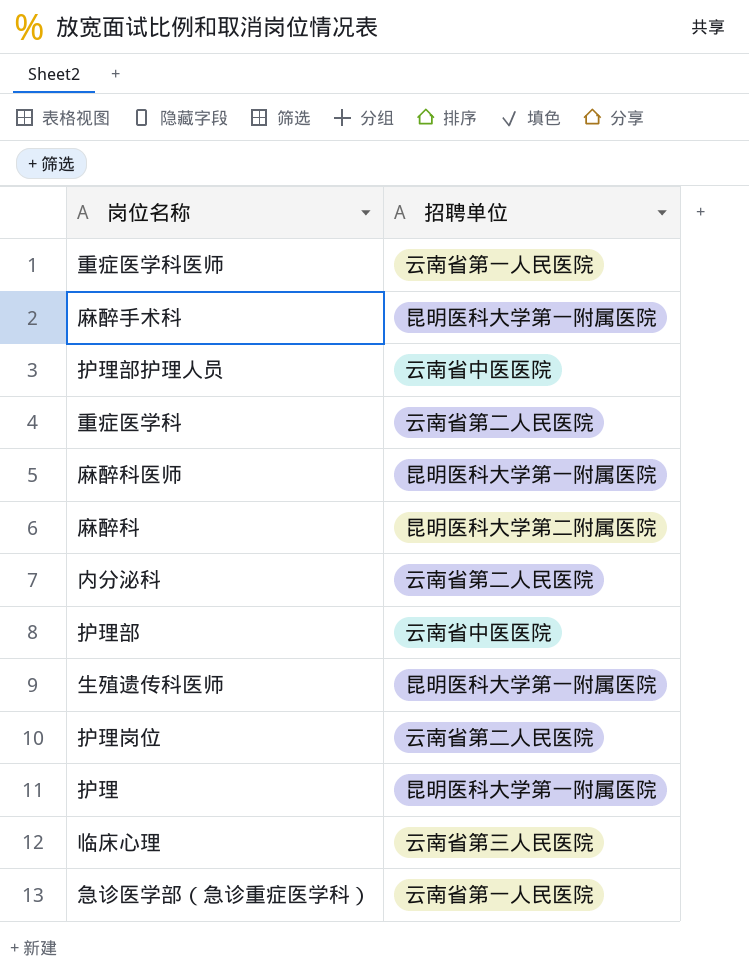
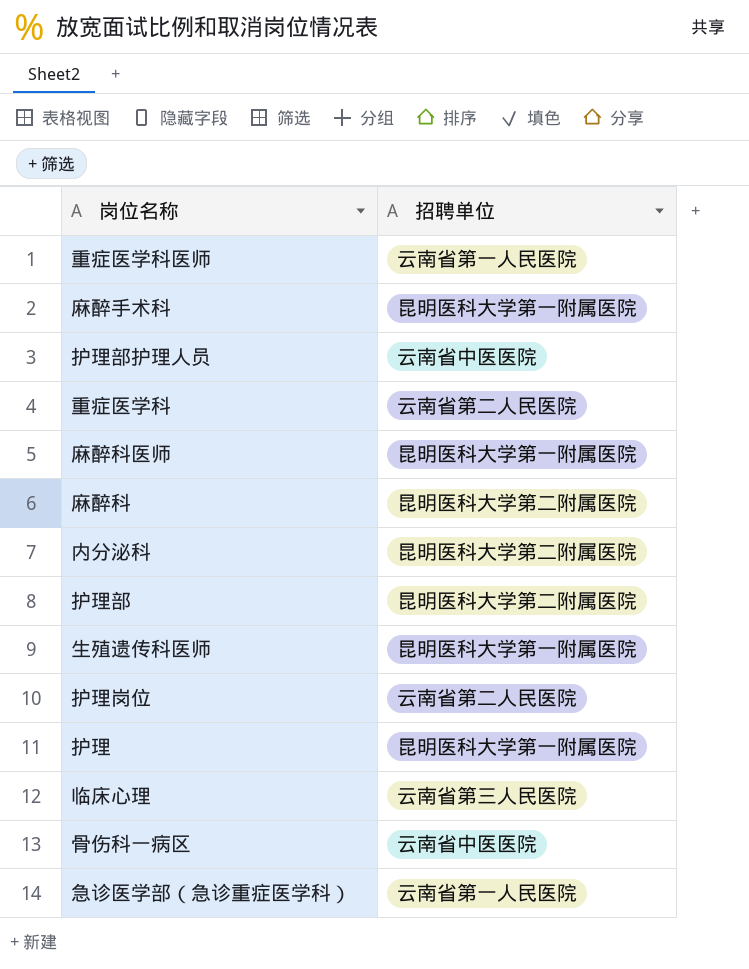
内分泌科 | 招聘单位: 云南省第二人民医院 -> 昆明医科大学第二附属医院
护理部 | 招聘单位: 云南省中医医院 -> 昆明医科大学第二附属医院
row 骨伤科一病区: none -> 云南省中医医院

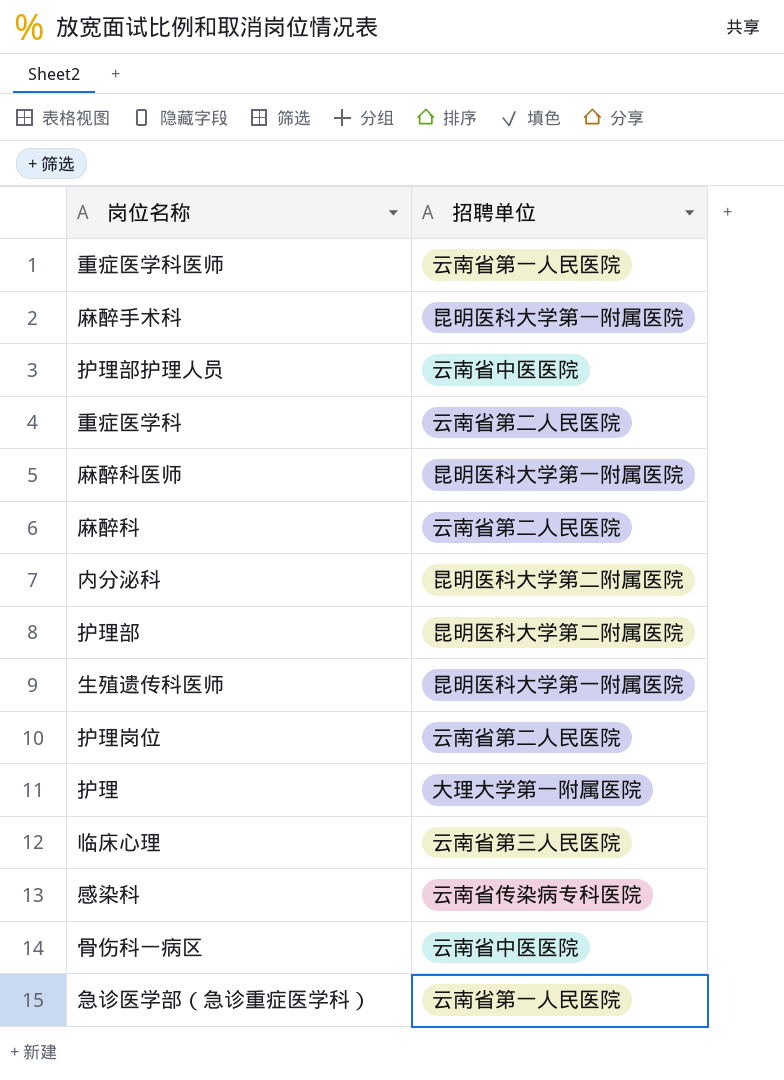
麻醉科 | 招聘单位: 昆明医科大学第二附属医院 -> 云南省第二人民医院
护理 | 招聘单位: 昆明医科大学第一附属医院 -> 大理大学第一附属医院
row 感染科: none -> 云南省传染病专科医院

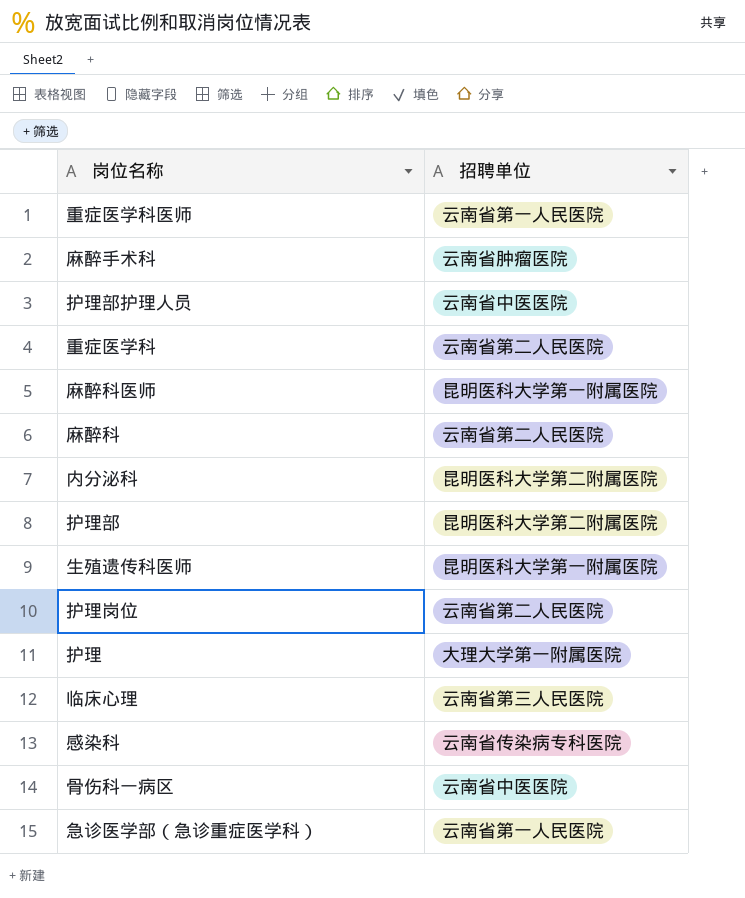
麻醉手术科 | 招聘单位: 昆明医科大学第一附属医院 -> 云南省肿瘤医院

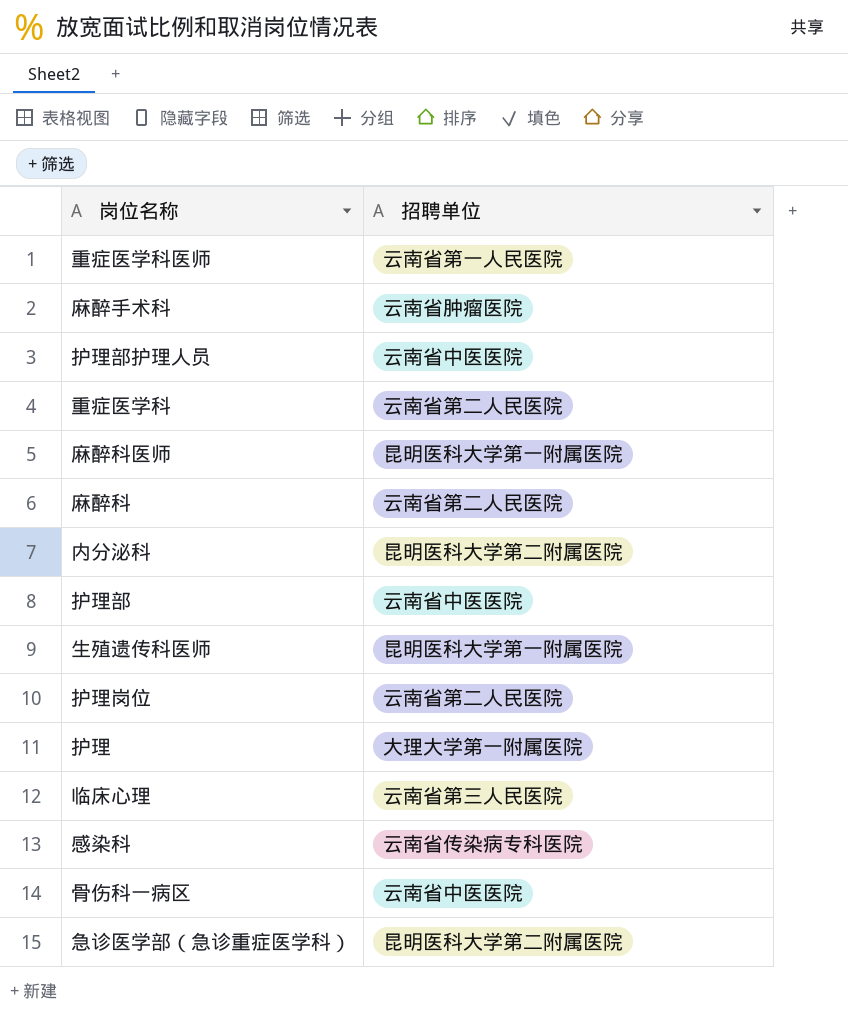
护理部 | 招聘单位: 昆明医科大学第二附属医院 -> 云南省中医医院
急诊医学部（急诊重症医学科） | 招聘单位: 云南省第一人民医院 -> 昆明医科大学第二附属医院

